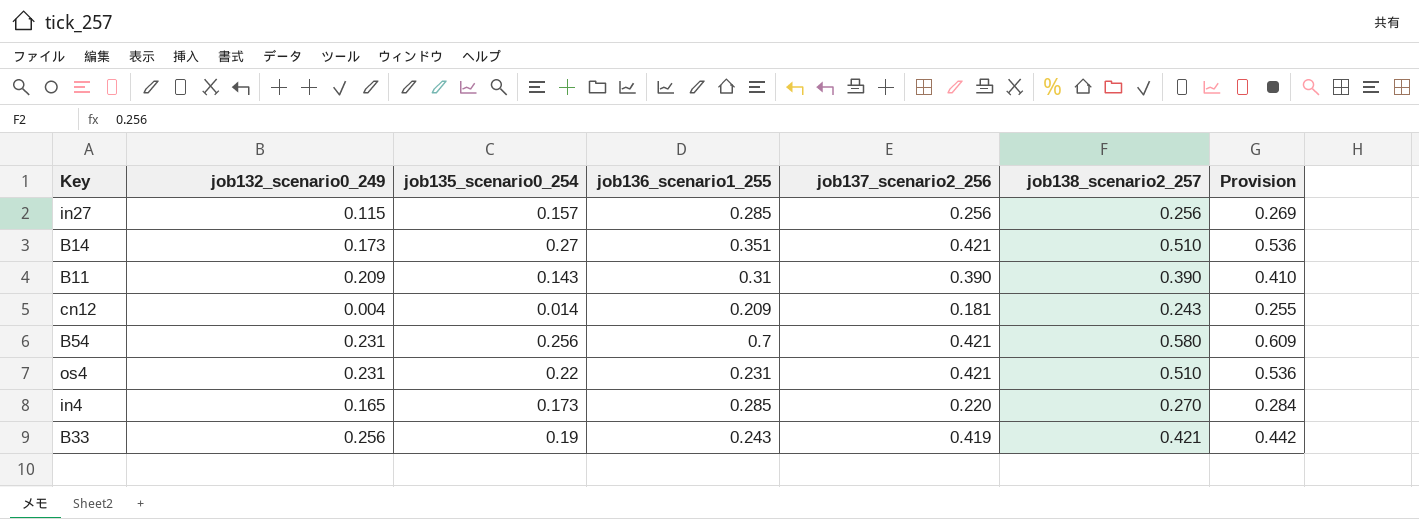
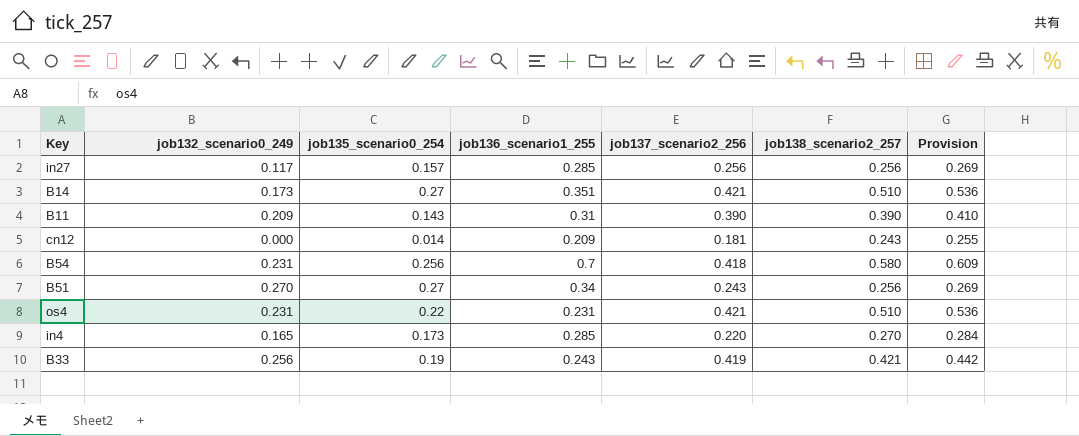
in27 | job132_scenario0_249: 0.115 -> 0.117
cn12 | job132_scenario0_249: 0.004 -> 0.000
B54 | job137_scenario2_256: 0.421 -> 0.418
row B51: none -> 0.270 | 0.27 | 0.34 | 0.243 | 0.256 | 0.269

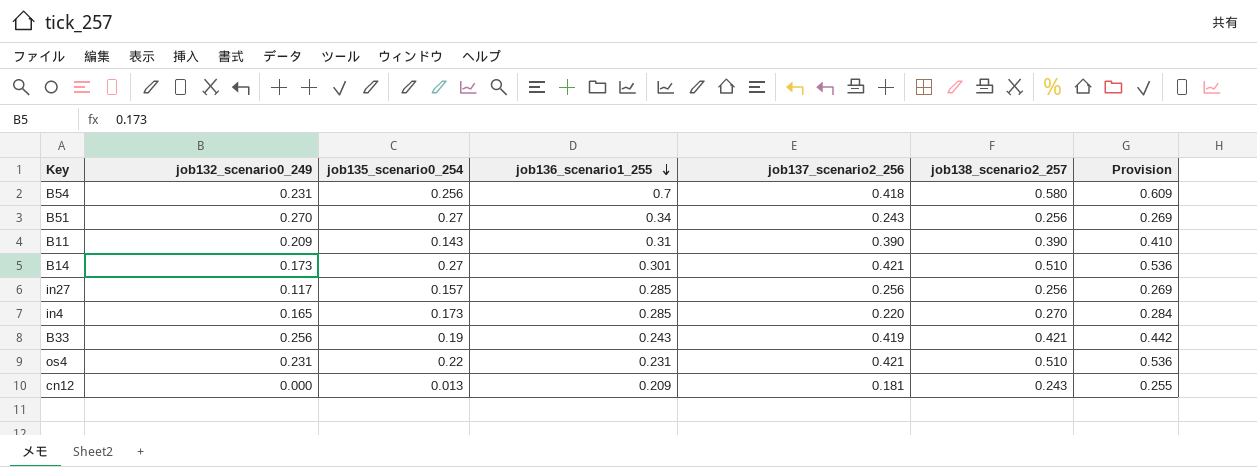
row order: none -> job136_scenario1_255 descending
B14 | job136_scenario1_255: 0.351 -> 0.301
cn12 | job135_scenario0_254: 0.014 -> 0.013

